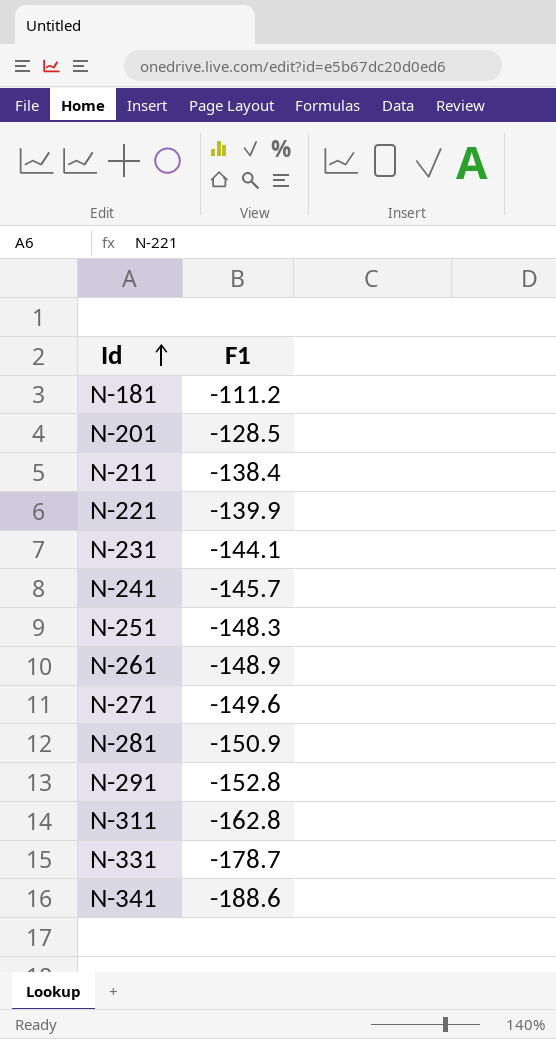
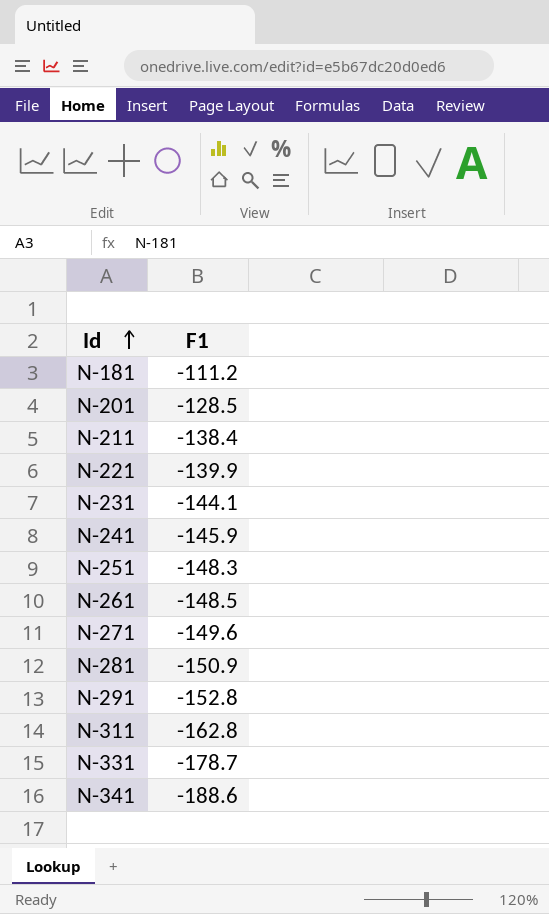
N-241 | F1: -145.7 -> -145.9
N-261 | F1: -148.9 -> -148.5

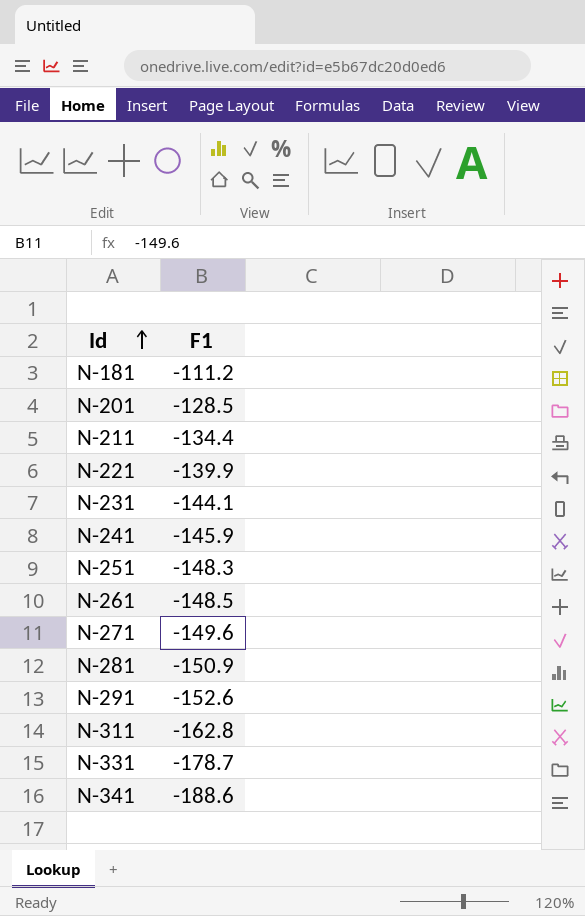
N-211 | F1: -138.4 -> -134.4
N-291 | F1: -152.8 -> -152.6

